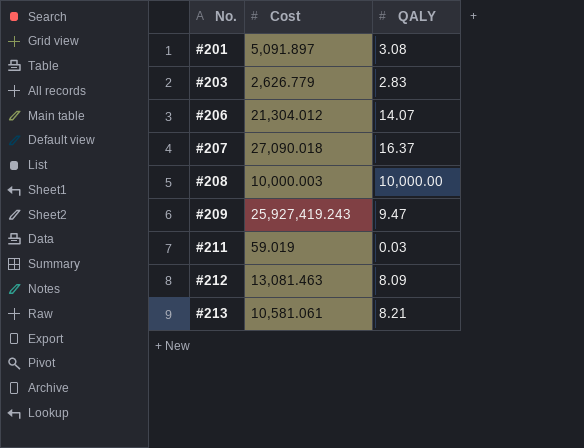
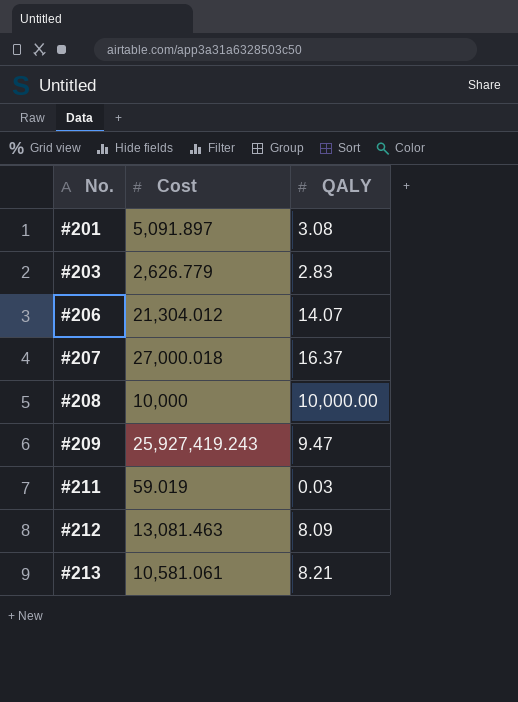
#207 | Cost: 27,090.018 -> 27,000.018
#208 | Cost: 10,000.003 -> 10,000

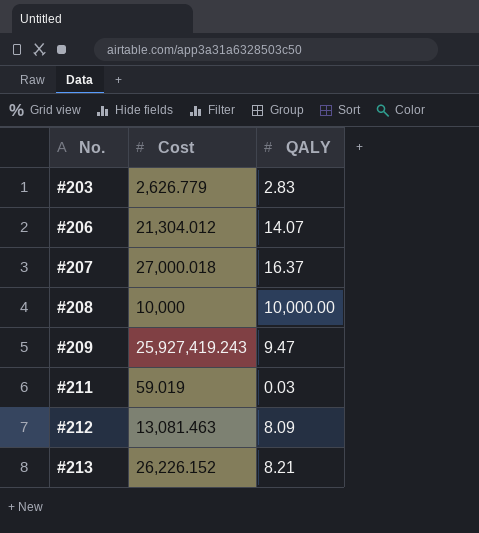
row #201: 5,091.897 | 3.08 -> none
#213 | Cost: 10,581.061 -> 26,226.152

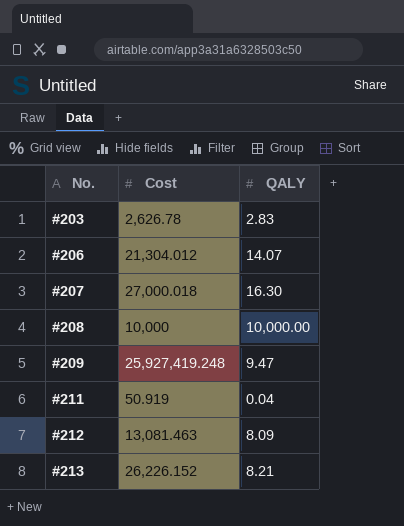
#203 | Cost: 2,626.779 -> 2,626.78
#207 | QALY: 16.37 -> 16.30
#209 | Cost: 25,927,419.243 -> 25,927,419.248
#211 | Cost: 59.019 -> 50.919
#211 | QALY: 0.03 -> 0.04

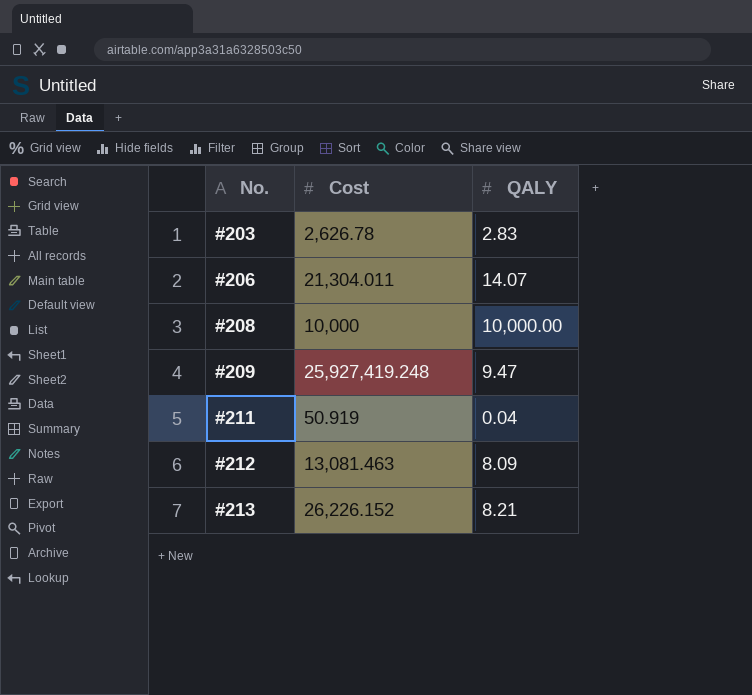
row #207: 27,000.018 | 16.30 -> none
#206 | Cost: 21,304.012 -> 21,304.011

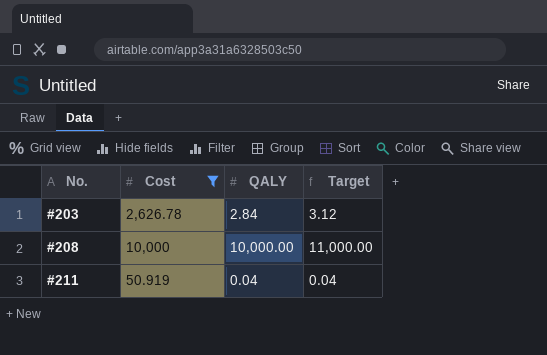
filter: none -> Cost <= 10,000
column Target | formula: none -> [QALY] * 1.1
#203 | QALY: 2.83 -> 2.84

